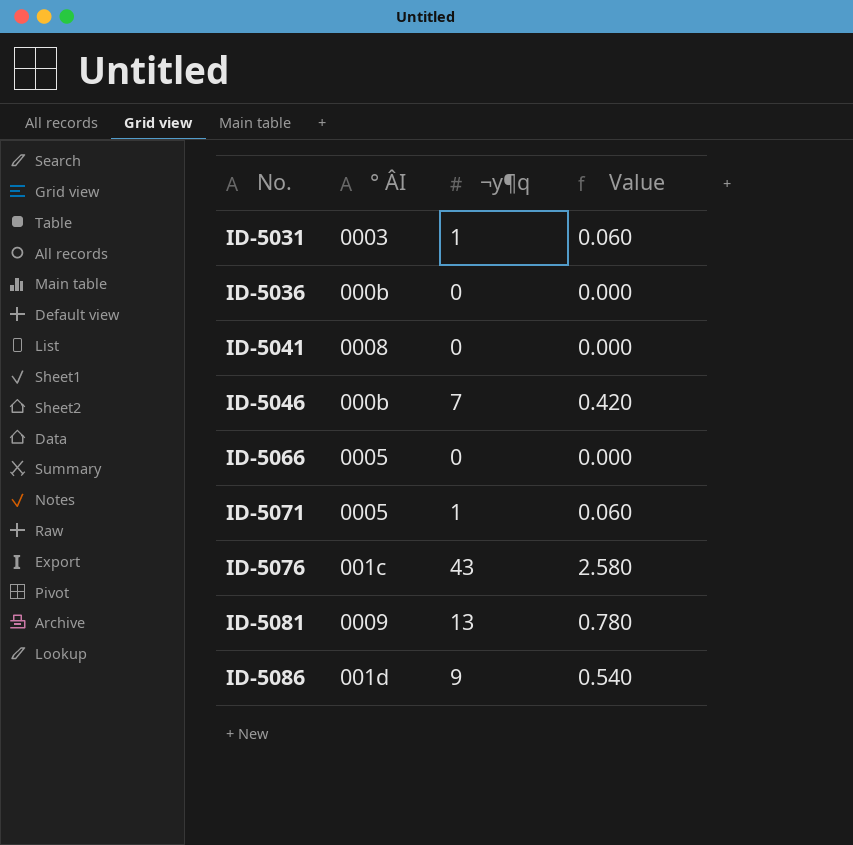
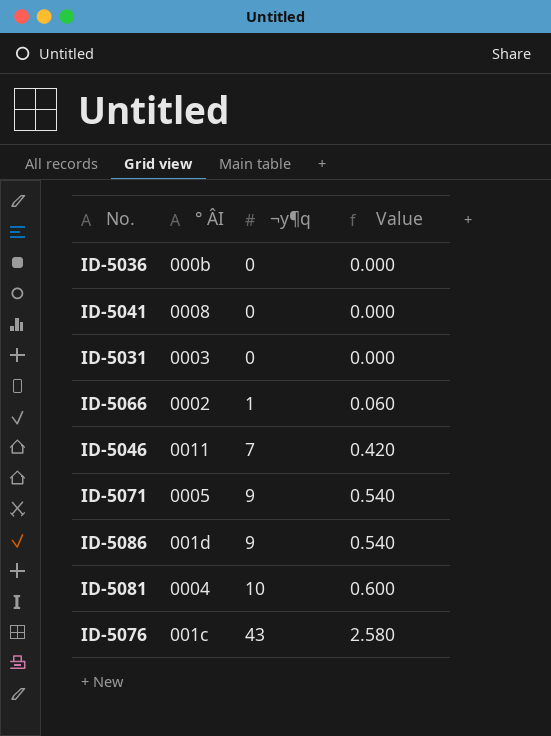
row order: No. ascending -> ¬y¶q ascending
ID-5031 | ¬y¶q: 1 -> 0
ID-5031 | Value: 0.060 -> 0.000
ID-5066 | ° ÂI: 0005 -> 0002
ID-5066 | ¬y¶q: 0 -> 1
ID-5066 | Value: 0.000 -> 0.060
ID-5046 | ° ÂI: 000b -> 0011
ID-5071 | ¬y¶q: 1 -> 9
ID-5071 | Value: 0.060 -> 0.540
ID-5081 | ° ÂI: 0009 -> 0004
ID-5081 | ¬y¶q: 13 -> 10
ID-5081 | Value: 0.780 -> 0.600

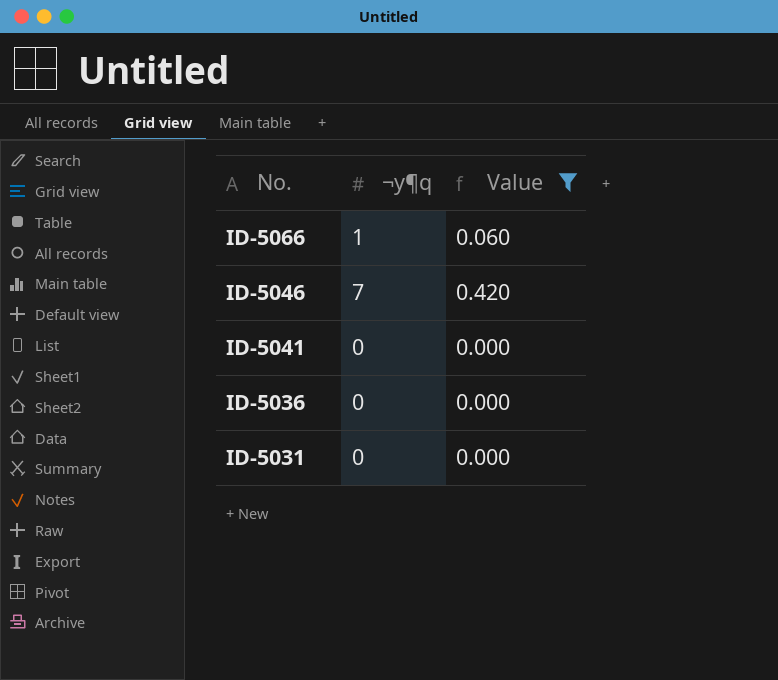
filter: none -> Value <= 0.420
row order: ¬y¶q ascending -> No. descending
column ° ÂI | position: 2 -> none

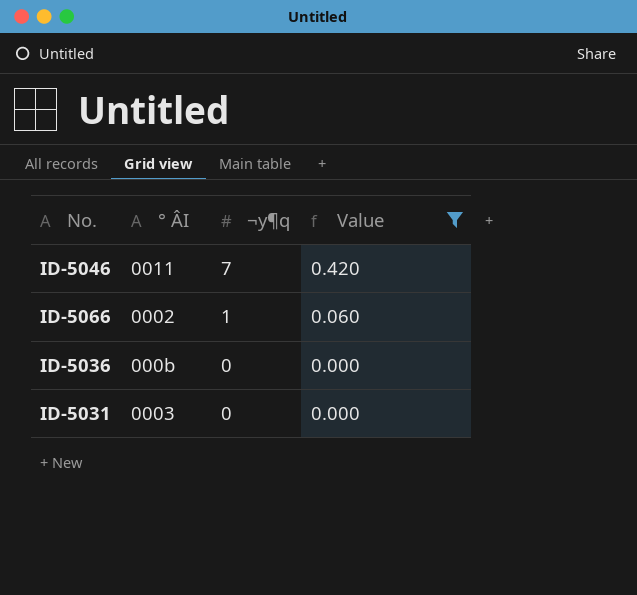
row order: No. descending -> ¬y¶q descending
column ° ÂI | position: none -> 2
row ID-5041: 0 | 0.000 -> none

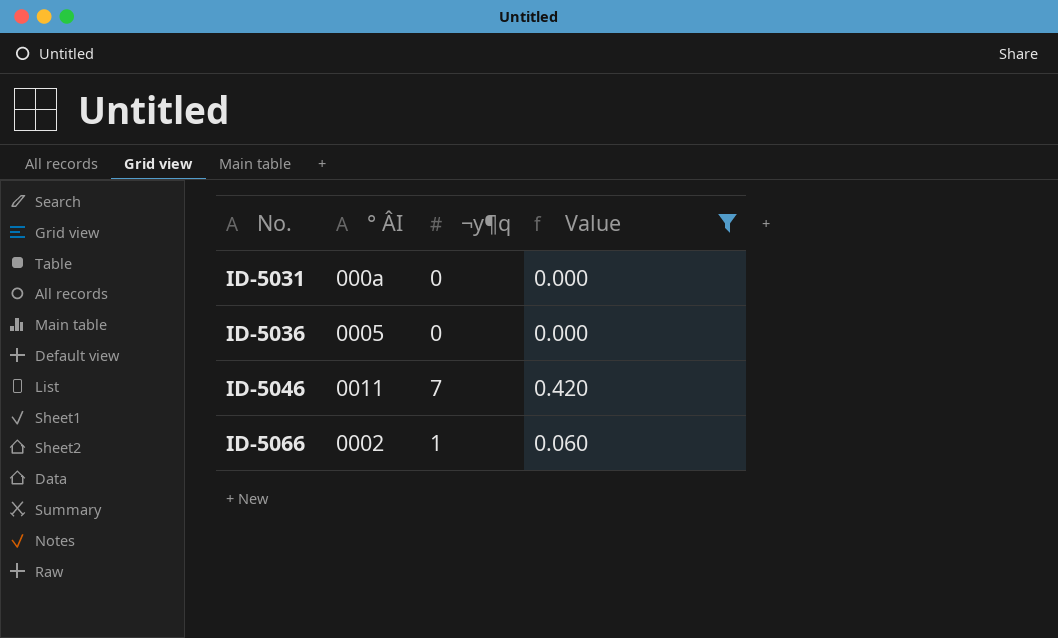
row order: ¬y¶q descending -> No. ascending
ID-5031 | ° ÂI: 0003 -> 000a
ID-5036 | ° ÂI: 000b -> 0005

